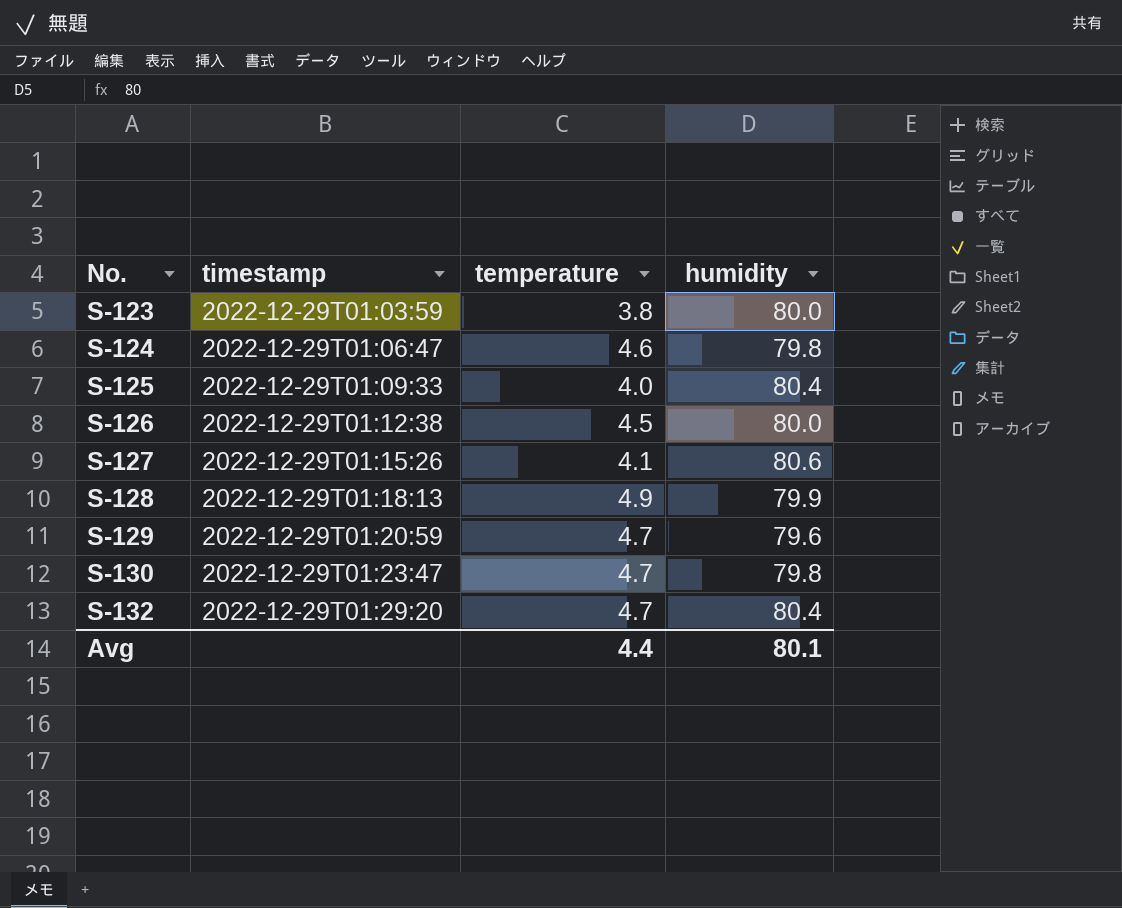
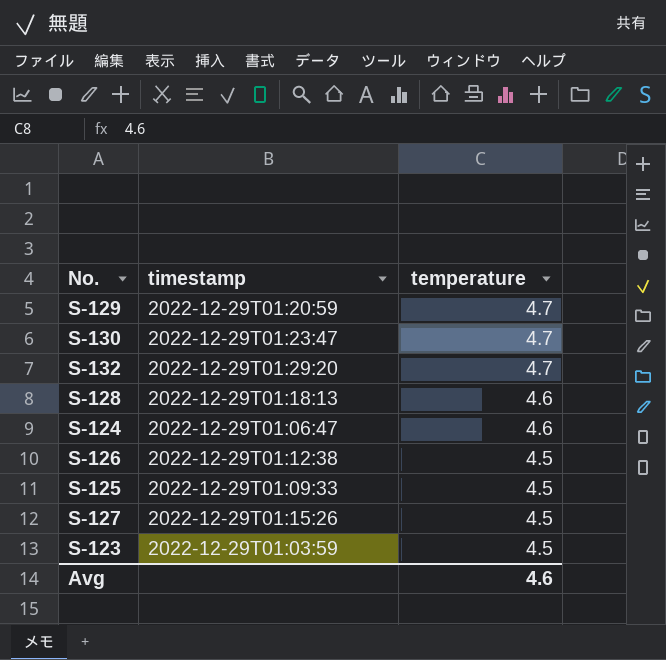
row order: No. ascending -> temperature descending
column humidity | position: 4 -> none
S-128 | temperature: 4.9 -> 4.6
S-125 | temperature: 4.0 -> 4.5
S-127 | temperature: 4.1 -> 4.5
S-123 | temperature: 3.8 -> 4.5
Avg | temperature: 4.4 -> 4.6

